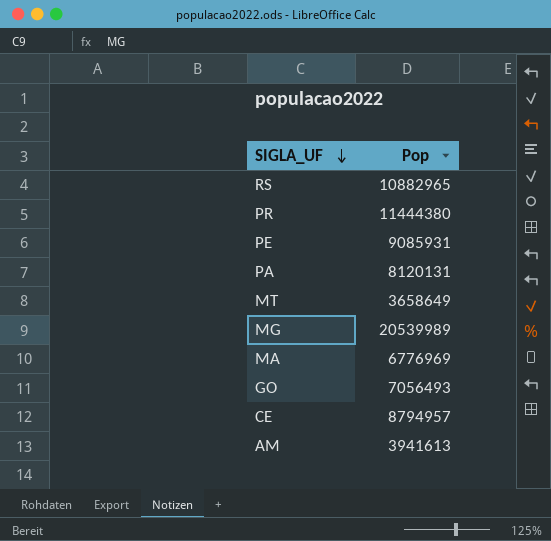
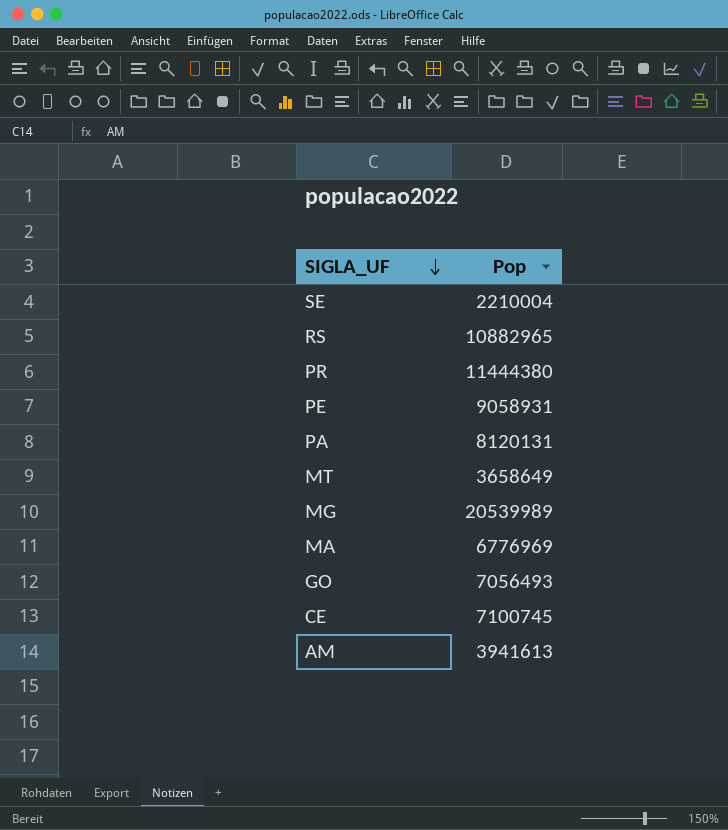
row SE: none -> 2210004
PE | Pop: 9085931 -> 9058931
CE | Pop: 8794957 -> 7100745

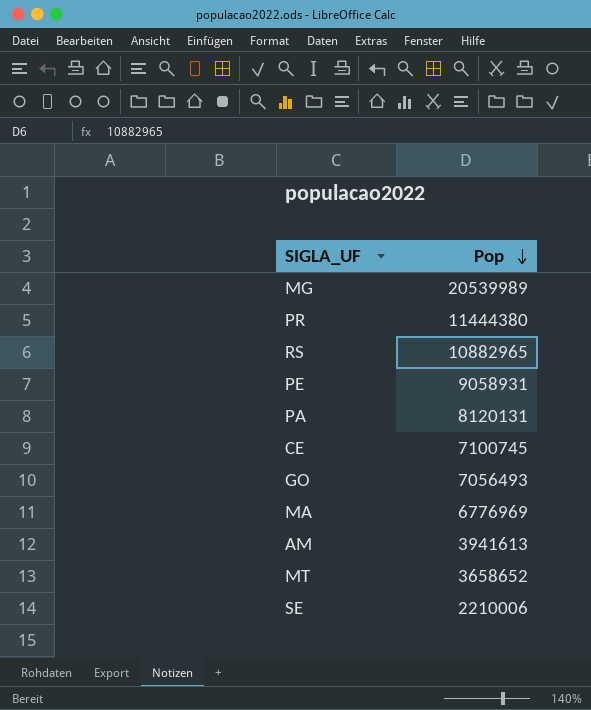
row order: SIGLA_UF descending -> Pop descending
MT | Pop: 3658649 -> 3658652
SE | Pop: 2210004 -> 2210006

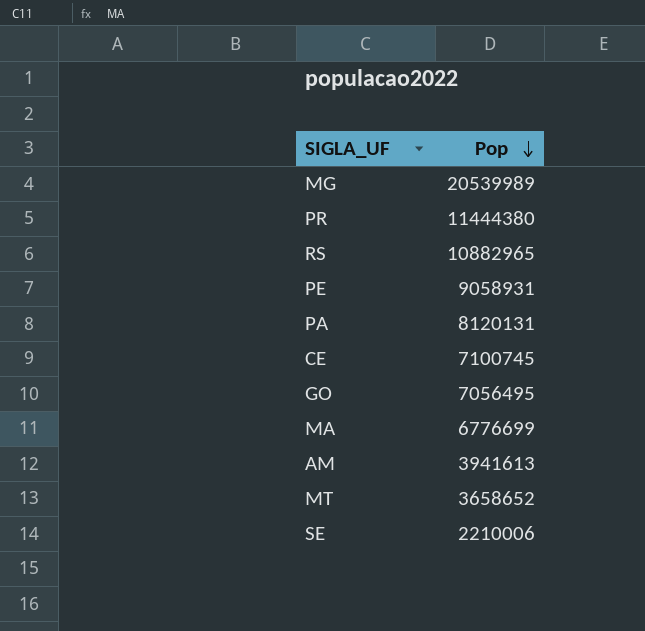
GO | Pop: 7056493 -> 7056495
MA | Pop: 6776969 -> 6776699

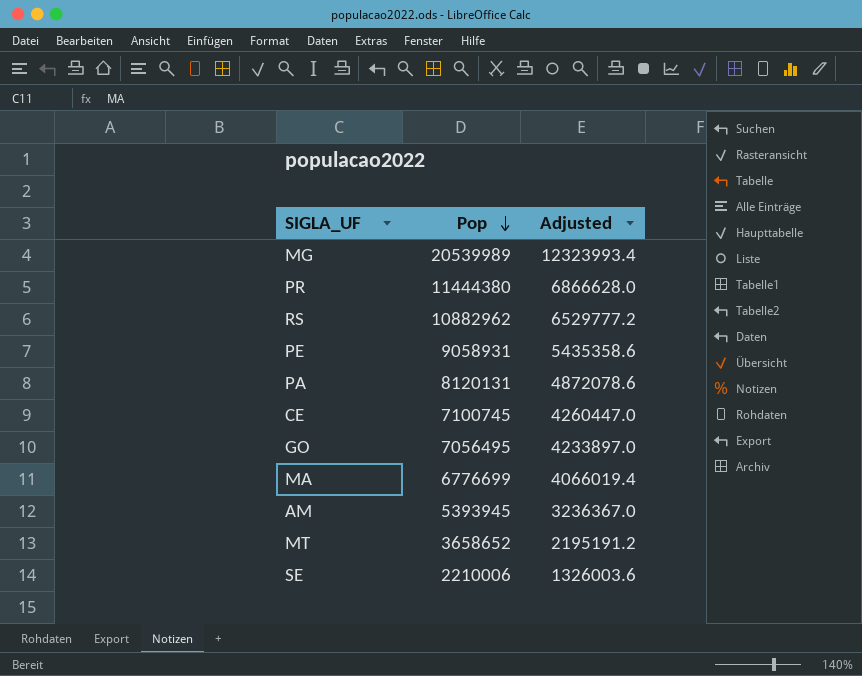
column Adjusted | formula: none -> [Pop] * 0.6
RS | Pop: 10882965 -> 10882962
AM | Pop: 3941613 -> 5393945

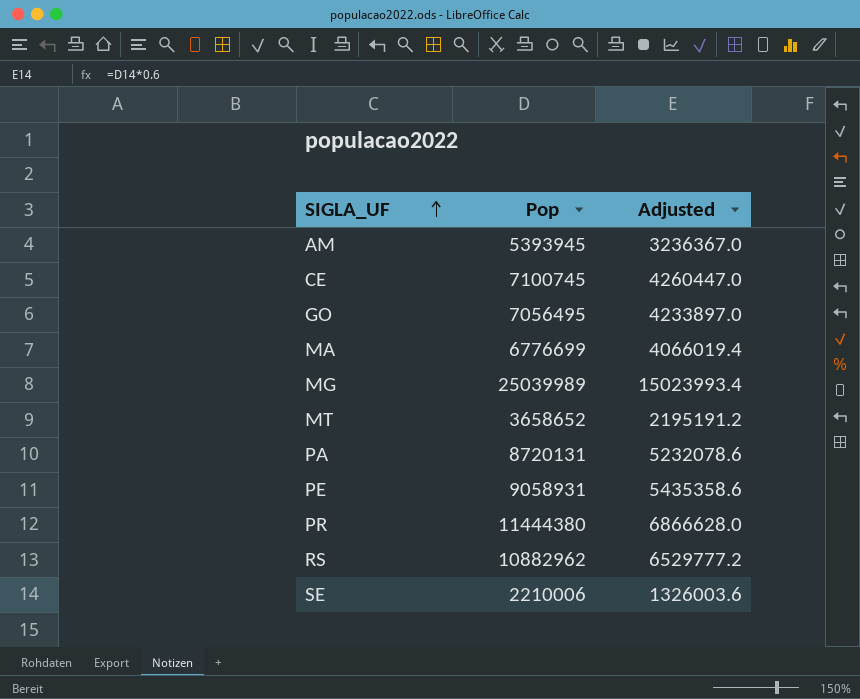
row order: Pop descending -> SIGLA_UF ascending
MG | Pop: 20539989 -> 25039989
MG | Adjusted: 12323993.4 -> 15023993.4
PA | Pop: 8120131 -> 8720131
PA | Adjusted: 4872078.6 -> 5232078.6

